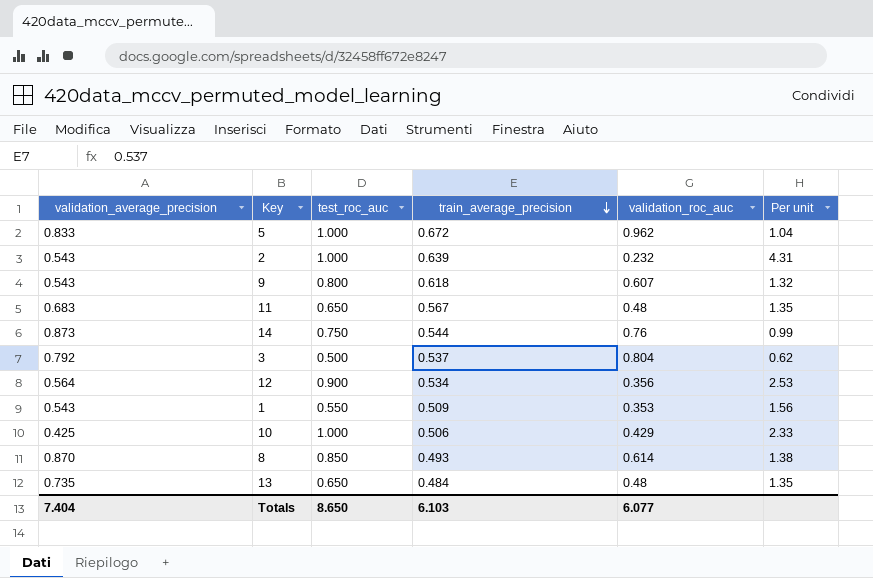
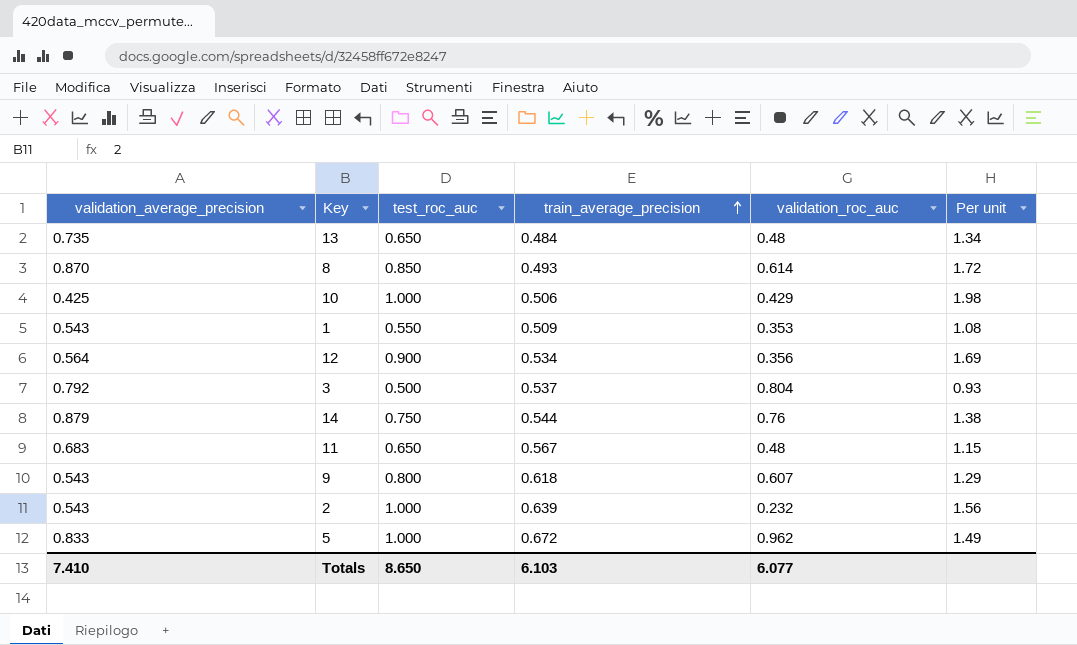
row order: train_average_precision descending -> train_average_precision ascending
column Per unit | formula: [test_roc_auc] / [validation_roc_auc] -> [test_roc_auc] / [train_average_precision]
14 | validation_average_precision: 0.873 -> 0.879
Totals | validation_average_precision: 7.404 -> 7.410

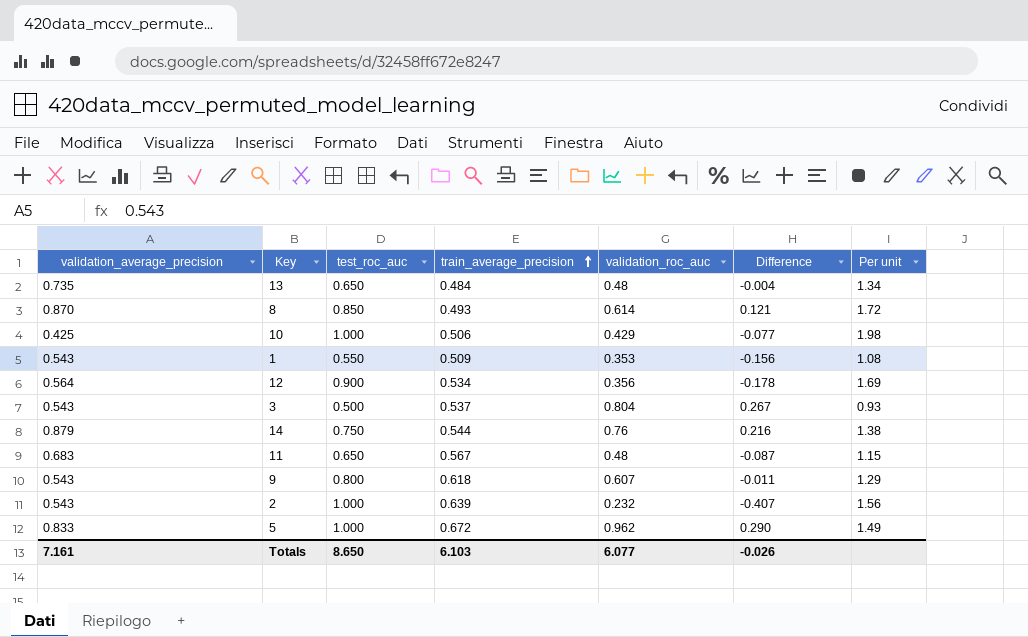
column Difference | formula: none -> [validation_roc_auc] - [train_average_precision]
3 | validation_average_precision: 0.792 -> 0.543
Totals | validation_average_precision: 7.410 -> 7.161

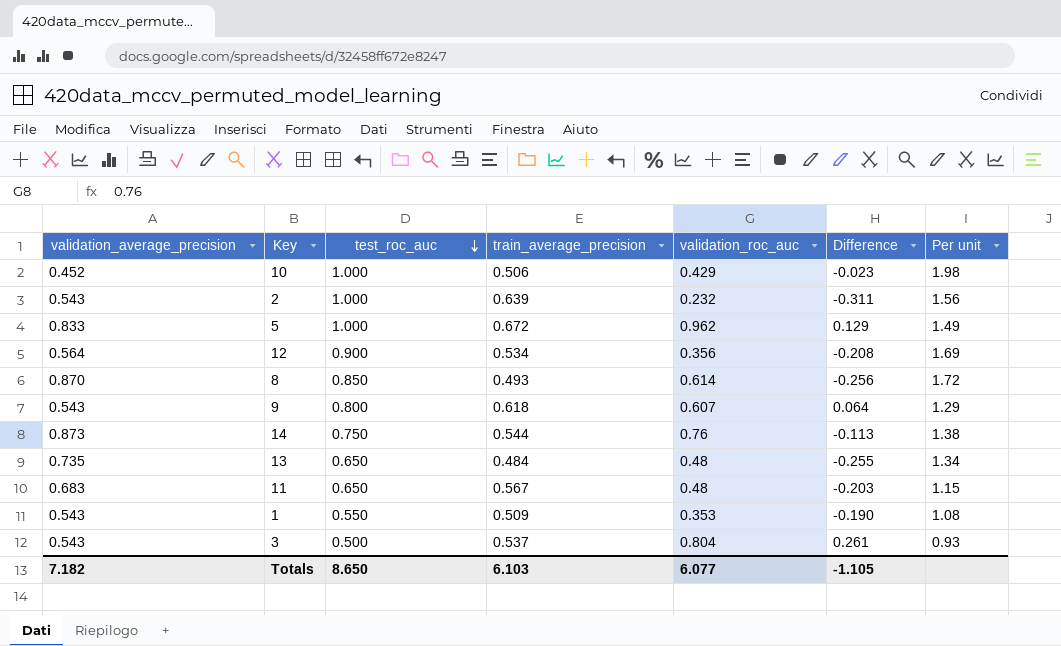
row order: train_average_precision ascending -> test_roc_auc descending
column Difference | formula: [validation_roc_auc] - [train_average_precision] -> [validation_roc_auc] - [validation_average_precision]
10 | validation_average_precision: 0.425 -> 0.452
14 | validation_average_precision: 0.879 -> 0.873
Totals | validation_average_precision: 7.161 -> 7.182
Totals | Difference: -0.026 -> -1.105

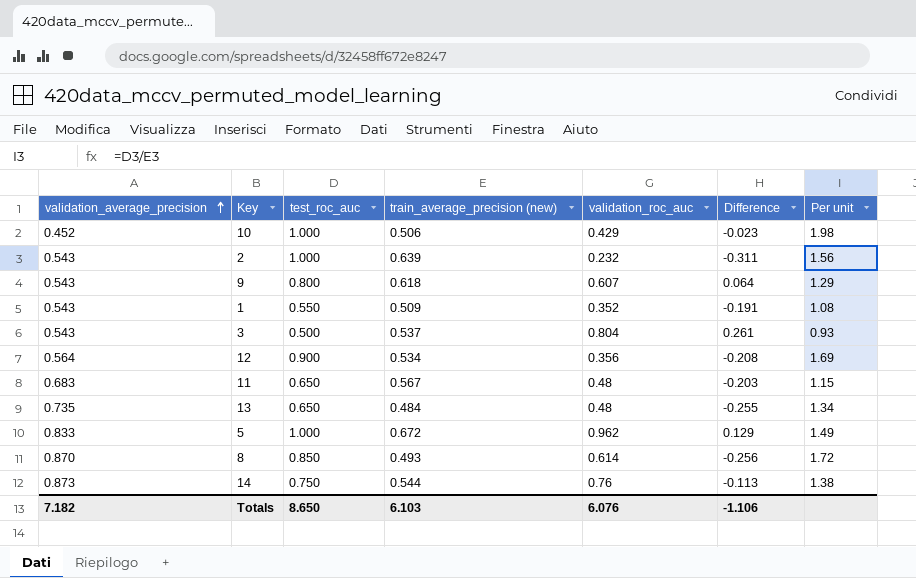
row order: test_roc_auc descending -> validation_average_precision ascending
column name: train_average_precision -> train_average_precision (new)
1 | validation_roc_auc: 0.353 -> 0.352
1 | Difference: -0.190 -> -0.191
Totals | validation_roc_auc: 6.077 -> 6.076
Totals | Difference: -1.105 -> -1.106

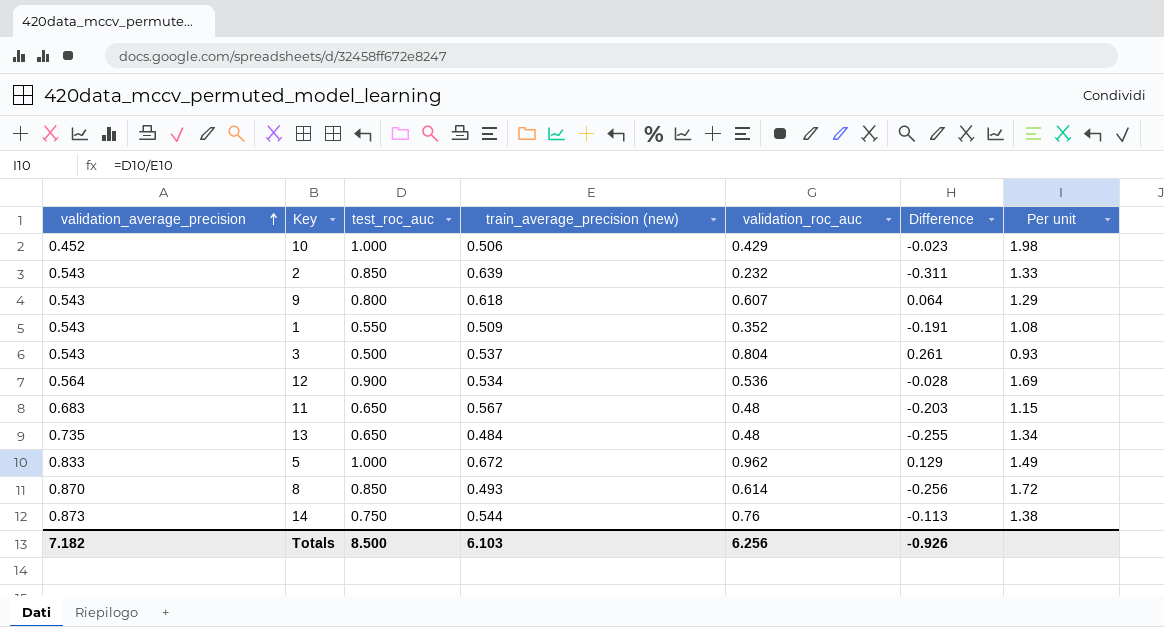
2 | test_roc_auc: 1.000 -> 0.850
2 | Per unit: 1.56 -> 1.33
12 | validation_roc_auc: 0.356 -> 0.536
12 | Difference: -0.208 -> -0.028
Totals | test_roc_auc: 8.650 -> 8.500
Totals | validation_roc_auc: 6.076 -> 6.256
Totals | Difference: -1.106 -> -0.926

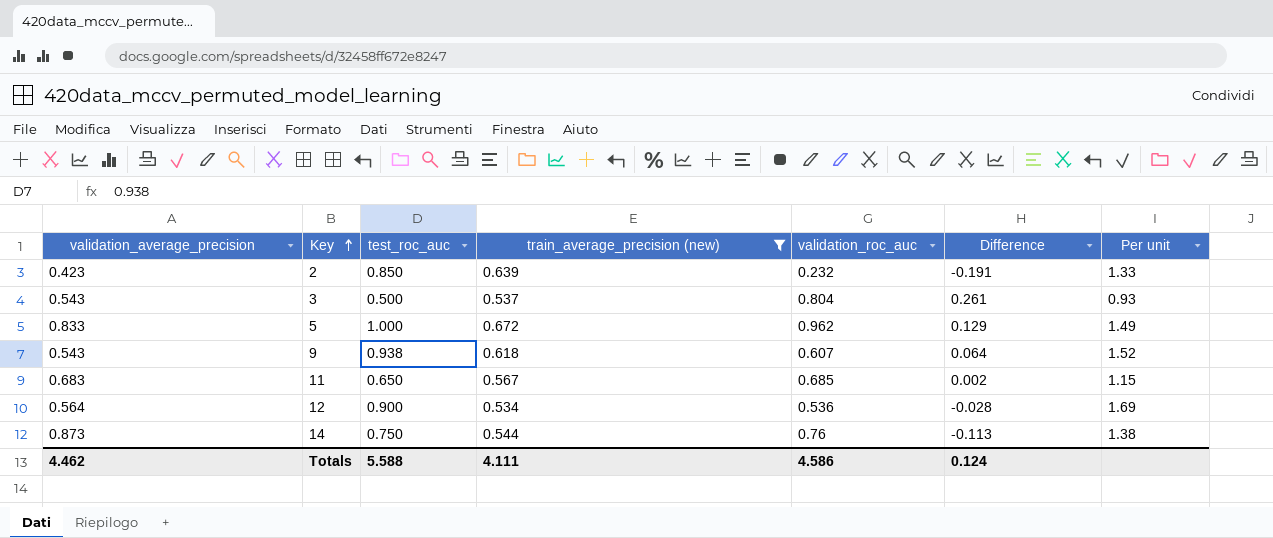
filter: none -> train_average_precision (new) >= 0.534
row order: validation_average_precision ascending -> Key ascending
2 | validation_average_precision: 0.543 -> 0.423
2 | Difference: -0.311 -> -0.191
9 | test_roc_auc: 0.800 -> 0.938
9 | Per unit: 1.29 -> 1.52
11 | validation_roc_auc: 0.48 -> 0.685
11 | Difference: -0.203 -> 0.002
Totals | validation_average_precision: 7.182 -> 4.462
Totals | test_roc_auc: 8.500 -> 5.588
Totals | train_average_precision (new): 6.103 -> 4.111
Totals | validation_roc_auc: 6.256 -> 4.586
Totals | Difference: -0.926 -> 0.124

